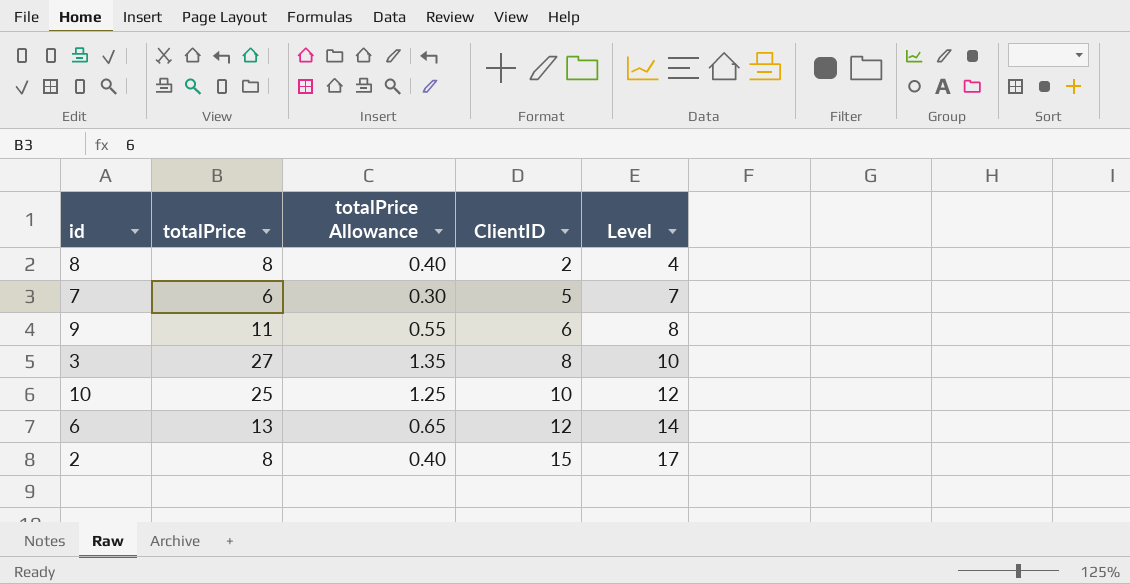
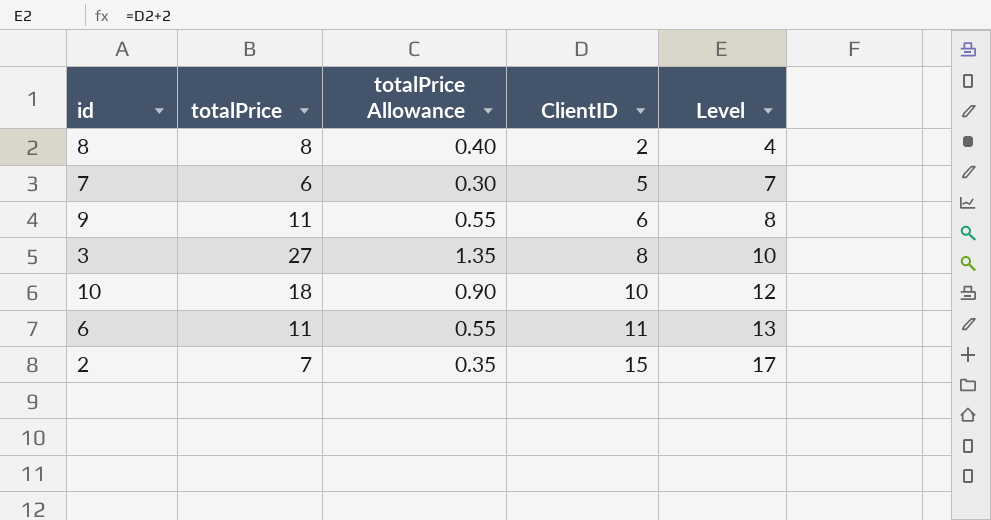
10 | totalPrice: 25 -> 18
10 | totalPrice Allowance: 1.25 -> 0.90
6 | totalPrice: 13 -> 11
6 | totalPrice Allowance: 0.65 -> 0.55
6 | ClientID: 12 -> 11
6 | Level: 14 -> 13
2 | totalPrice: 8 -> 7
2 | totalPrice Allowance: 0.40 -> 0.35

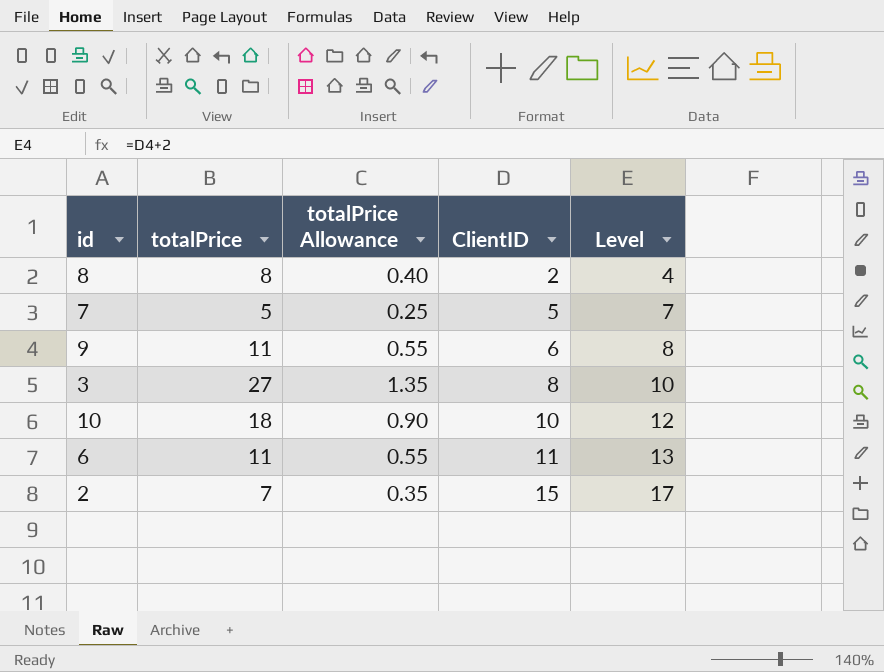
7 | totalPrice: 6 -> 5
7 | totalPrice Allowance: 0.30 -> 0.25

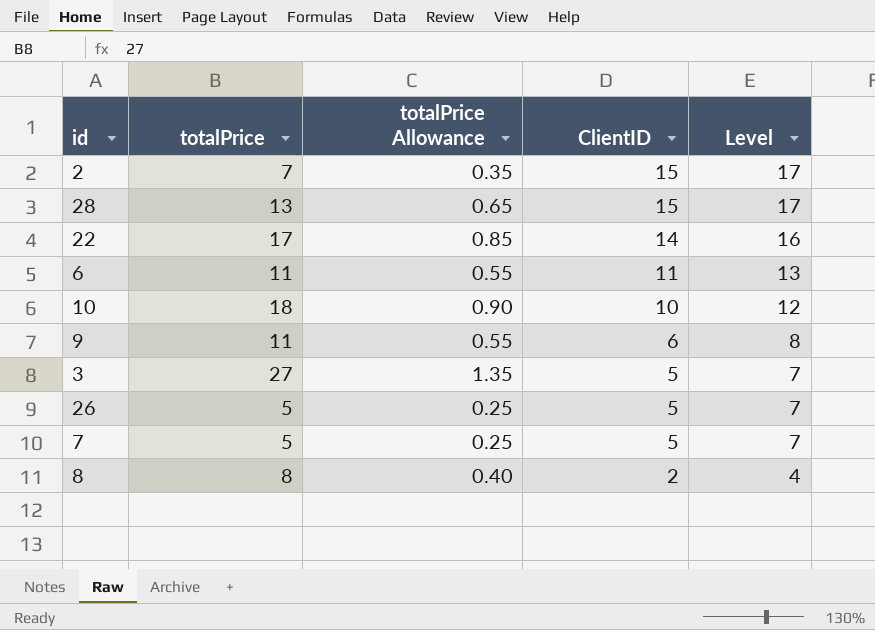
row order: ClientID ascending -> ClientID descending
row 28: none -> 13 | 0.65 | 15 | 17
row 22: none -> 17 | 0.85 | 14 | 16
3 | ClientID: 8 -> 5
3 | Level: 10 -> 7
row 26: none -> 5 | 0.25 | 5 | 7

